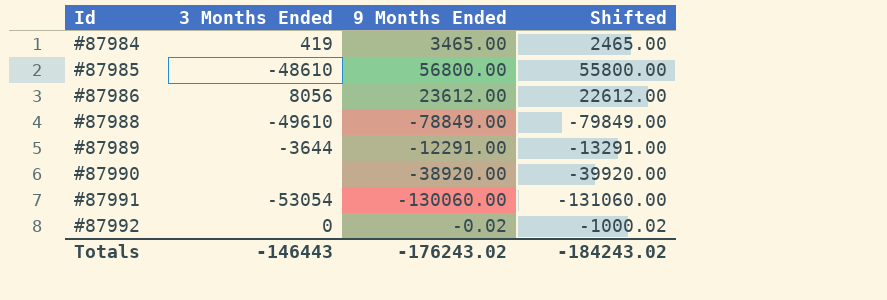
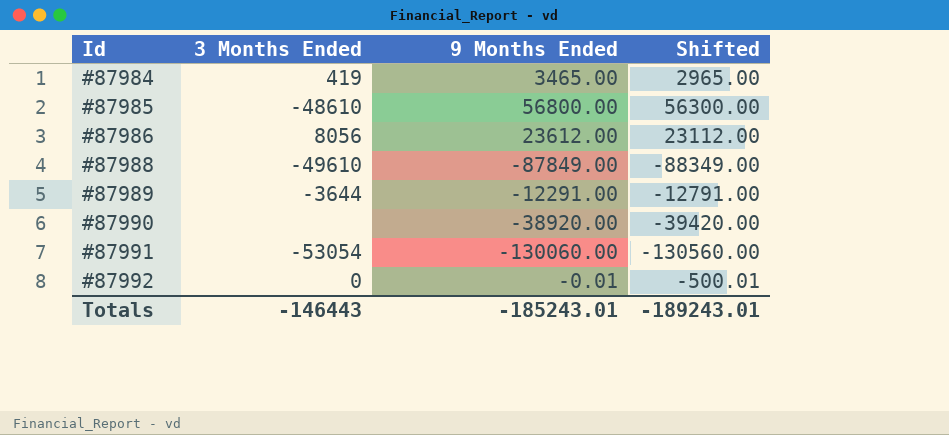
column Shifted | formula: [9 Months Ended] - 1000 -> [9 Months Ended] - 500
#87988 | 9 Months Ended: -78849.00 -> -87849.00
#87992 | 9 Months Ended: -0.02 -> -0.01
Totals | 9 Months Ended: -176243.02 -> -185243.01
Totals | Shifted: -184243.02 -> -189243.01

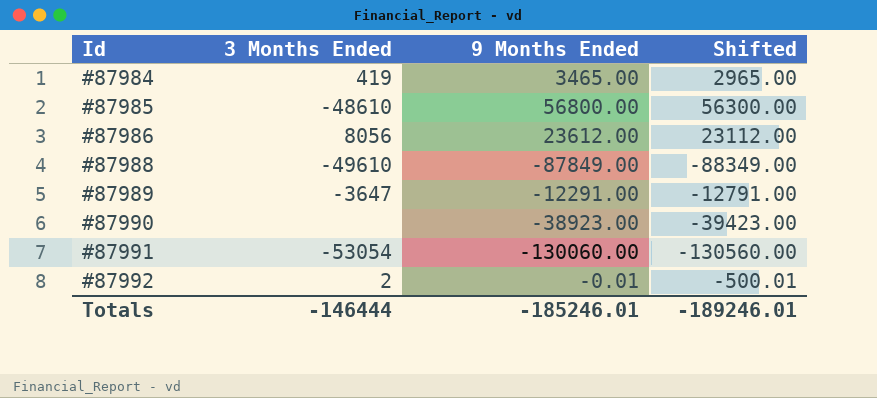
#87989 | 3 Months Ended: -3644 -> -3647
#87990 | 9 Months Ended: -38920.00 -> -38923.00
#87990 | Shifted: -39420.00 -> -39423.00
#87992 | 3 Months Ended: 0 -> 2
Totals | 3 Months Ended: -146443 -> -146444
Totals | 9 Months Ended: -185243.01 -> -185246.01
Totals | Shifted: -189243.01 -> -189246.01

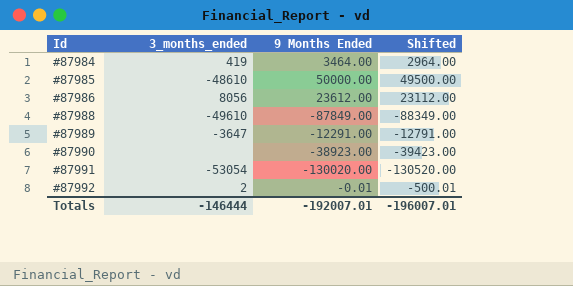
column name: 3 Months Ended -> 3_months_ended
#87984 | 9 Months Ended: 3465.00 -> 3464.00
#87984 | Shifted: 2965.00 -> 2964.00
#87985 | 9 Months Ended: 56800.00 -> 50000.00
#87985 | Shifted: 56300.00 -> 49500.00
#87991 | 9 Months Ended: -130060.00 -> -130020.00
#87991 | Shifted: -130560.00 -> -130520.00
Totals | 9 Months Ended: -185246.01 -> -192007.01
Totals | Shifted: -189246.01 -> -196007.01

